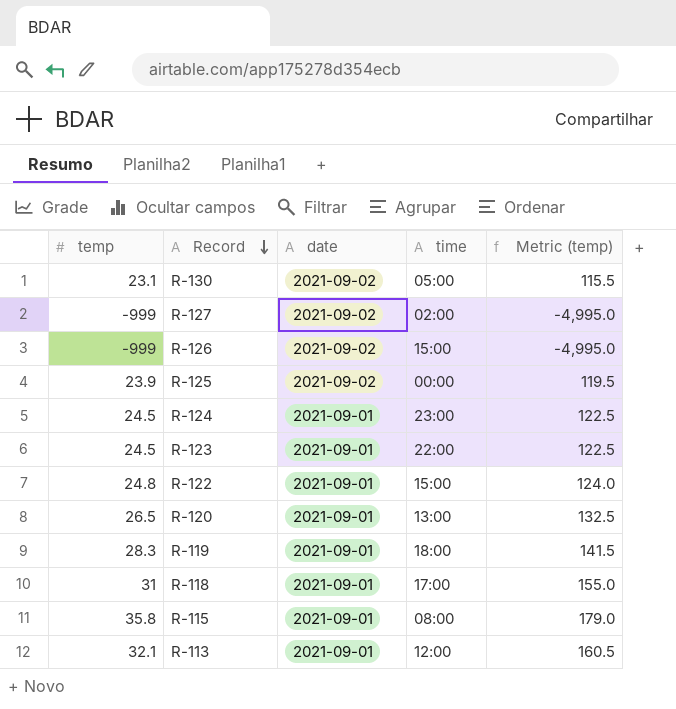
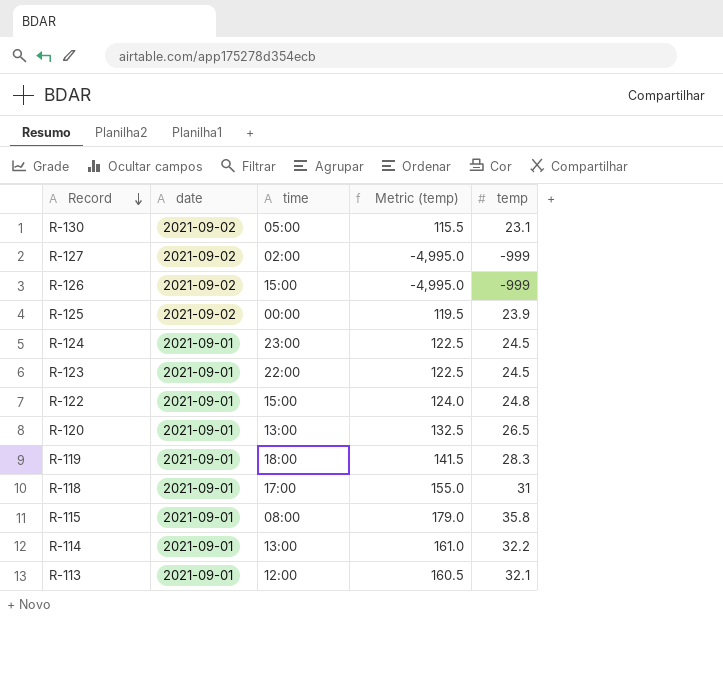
column temp | position: 1 -> 5
row R-114: none -> 2021-09-01 | 13:00 | 161.0 | 32.2

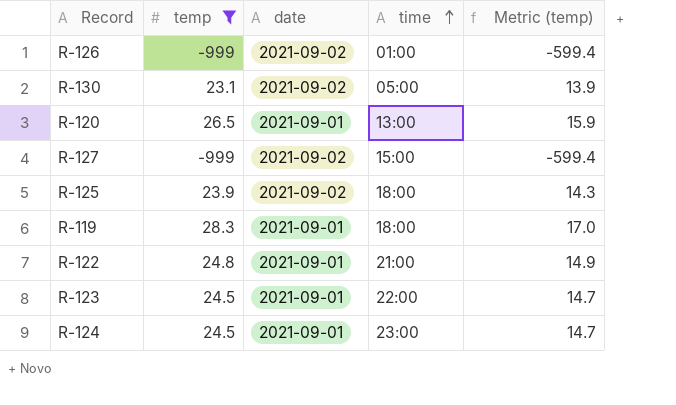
filter: none -> temp <= 28.3
row order: Record descending -> time ascending
column temp | position: 5 -> 2
column Metric (temp) | formula: [temp] * 5 -> [temp] * 0.6
R-126 | time: 15:00 -> 01:00
R-127 | time: 02:00 -> 15:00
R-125 | time: 00:00 -> 18:00
R-122 | time: 15:00 -> 21:00

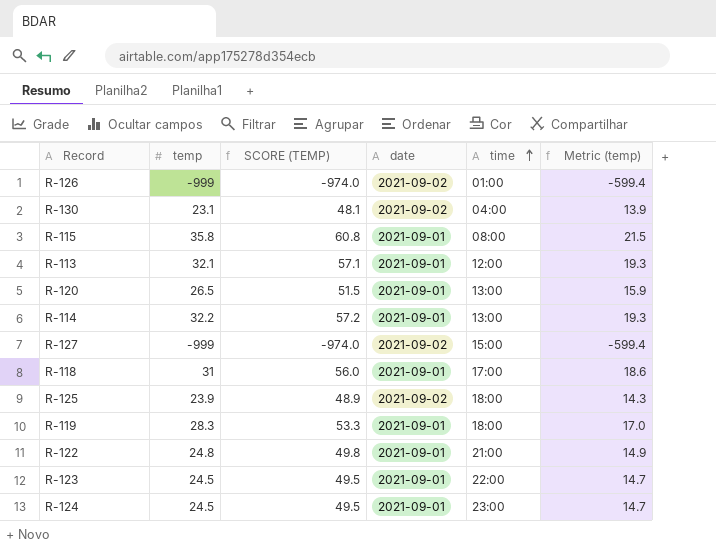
filter: temp <= 28.3 -> none
column SCORE (TEMP) | formula: none -> [temp] + 25
R-130 | time: 05:00 -> 04:00

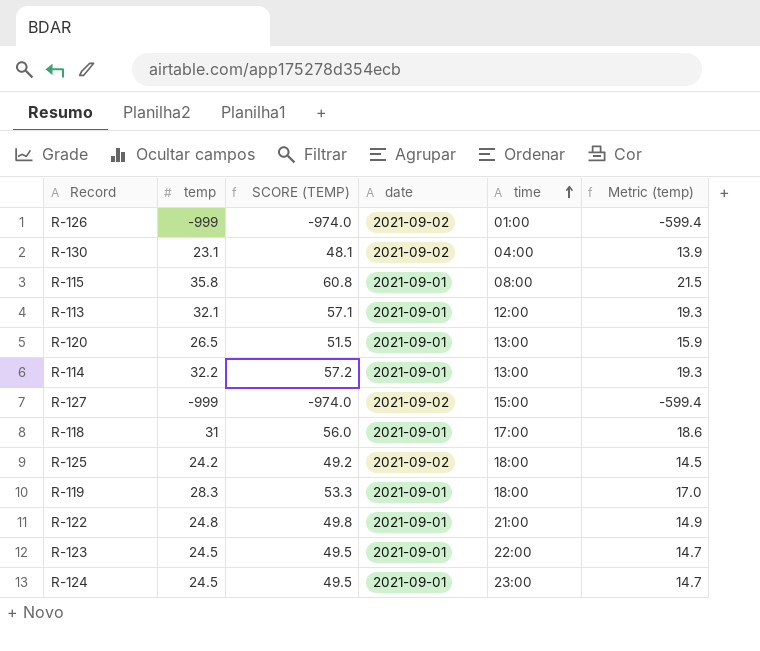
R-125 | temp: 23.9 -> 24.2
R-125 | SCORE (TEMP): 48.9 -> 49.2
R-125 | Metric (temp): 14.3 -> 14.5

